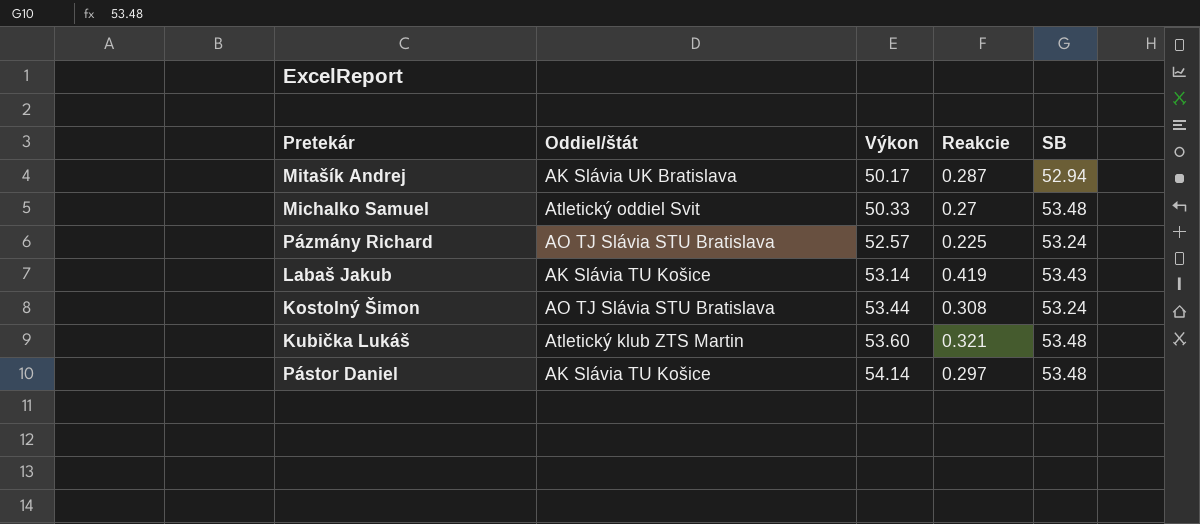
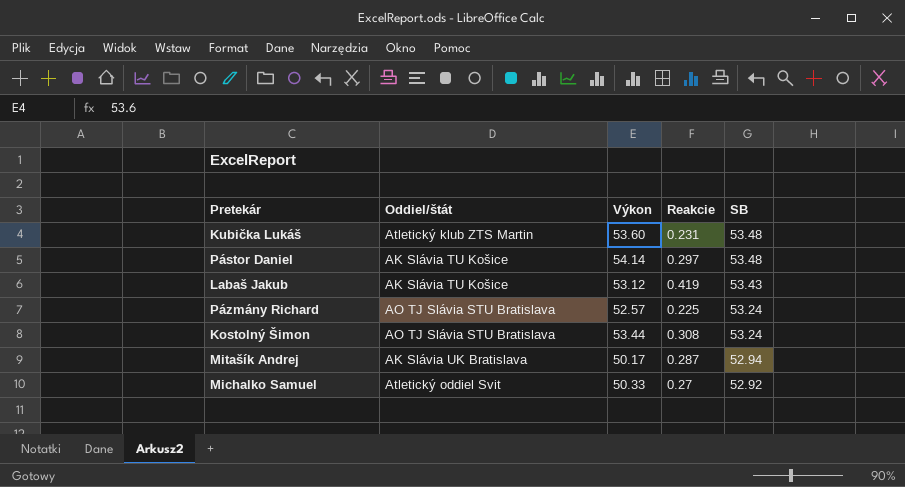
row order: Výkon ascending -> SB descending
Kubička Lukáš | Reakcie: 0.321 -> 0.231
Labaš Jakub | Výkon: 53.14 -> 53.12
Michalko Samuel | SB: 53.48 -> 52.92

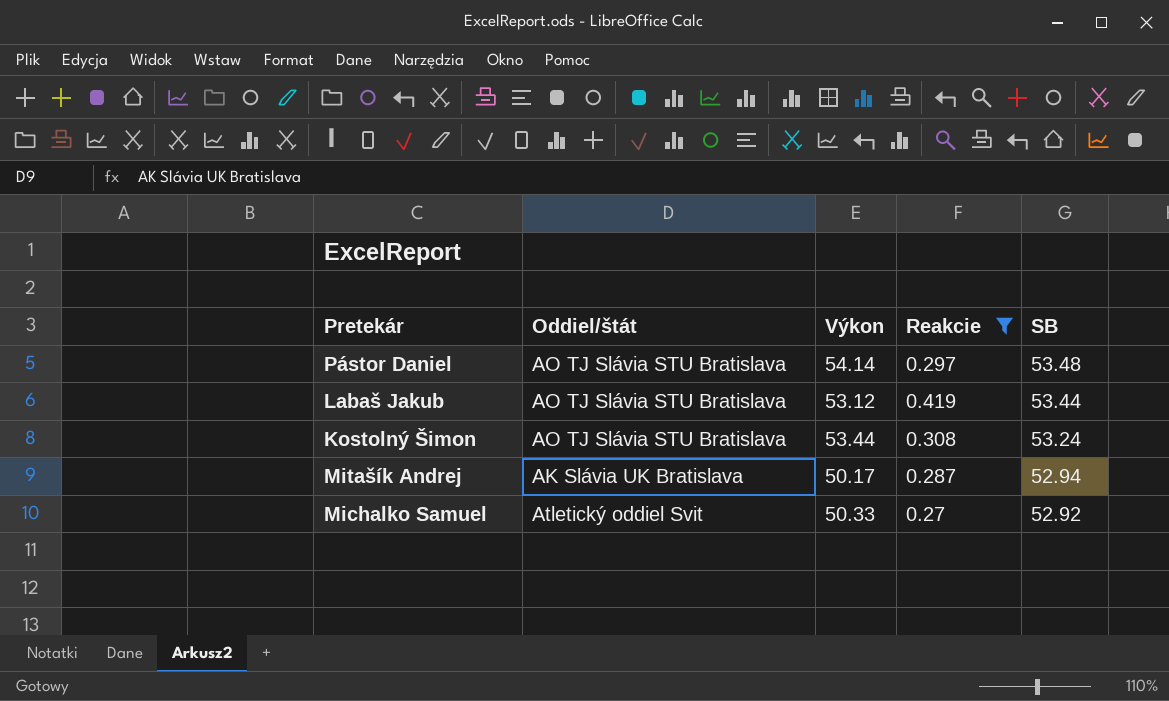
filter: none -> Reakcie >= 0.27
Pástor Daniel | Oddiel/štát: AK Slávia TU Košice -> AO TJ Slávia STU Bratislava
Labaš Jakub | Oddiel/štát: AK Slávia TU Košice -> AO TJ Slávia STU Bratislava
Labaš Jakub | SB: 53.43 -> 53.44

